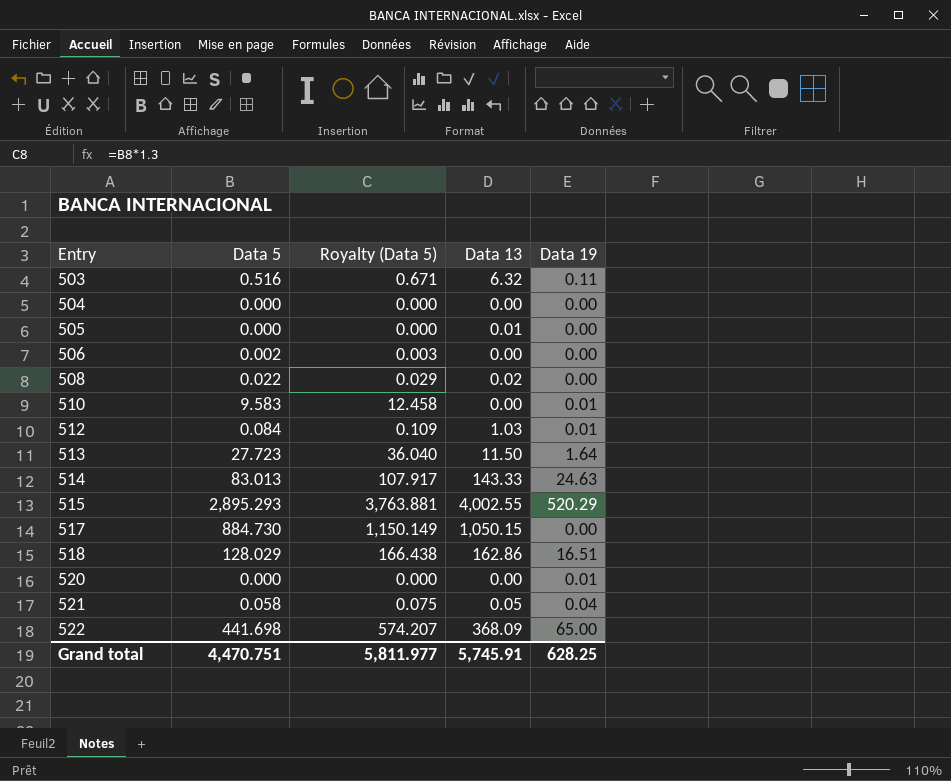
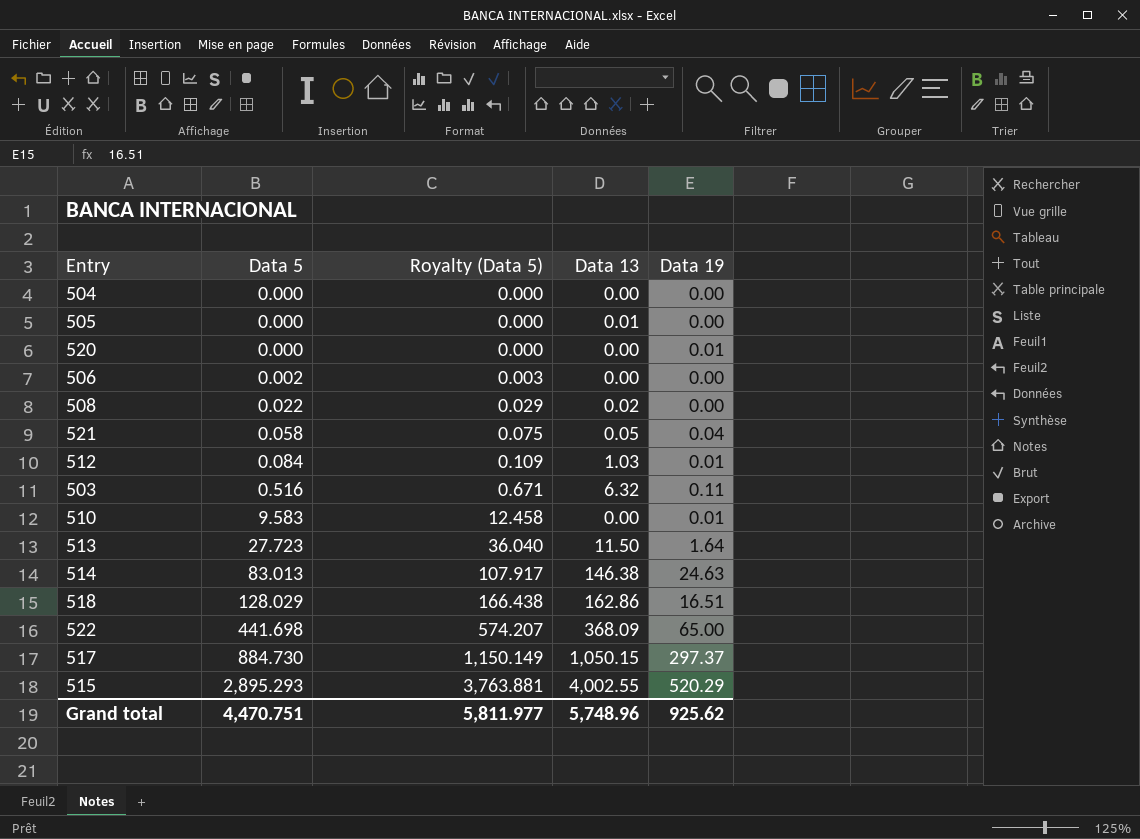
row order: Entry ascending -> Data 5 ascending
514 | Data 13: 143.33 -> 146.38
517 | Data 19: 0.00 -> 297.37
Grand total | Data 13: 5,745.91 -> 5,748.96
Grand total | Data 19: 628.25 -> 925.62

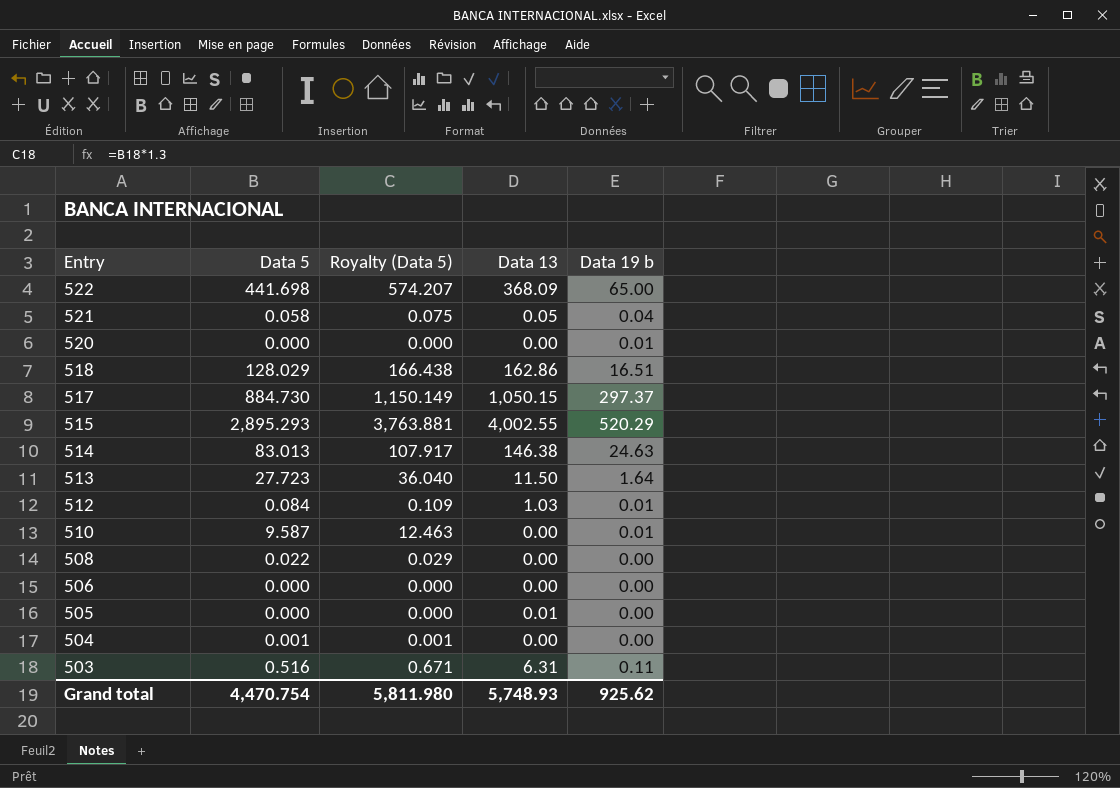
row order: Data 5 ascending -> Entry descending
column name: Data 19 -> Data 19 b
510 | Data 5: 9.583 -> 9.587
510 | Royalty (Data 5): 12.458 -> 12.463
508 | Data 13: 0.02 -> 0.00
506 | Data 5: 0.002 -> 0.000
506 | Royalty (Data 5): 0.003 -> 0.000
504 | Data 5: 0.000 -> 0.001
504 | Royalty (Data 5): 0.000 -> 0.001
503 | Data 13: 6.32 -> 6.31
Grand total | Data 5: 4,470.751 -> 4,470.754
Grand total | Royalty (Data 5): 5,811.977 -> 5,811.980
Grand total | Data 13: 5,748.96 -> 5,748.93

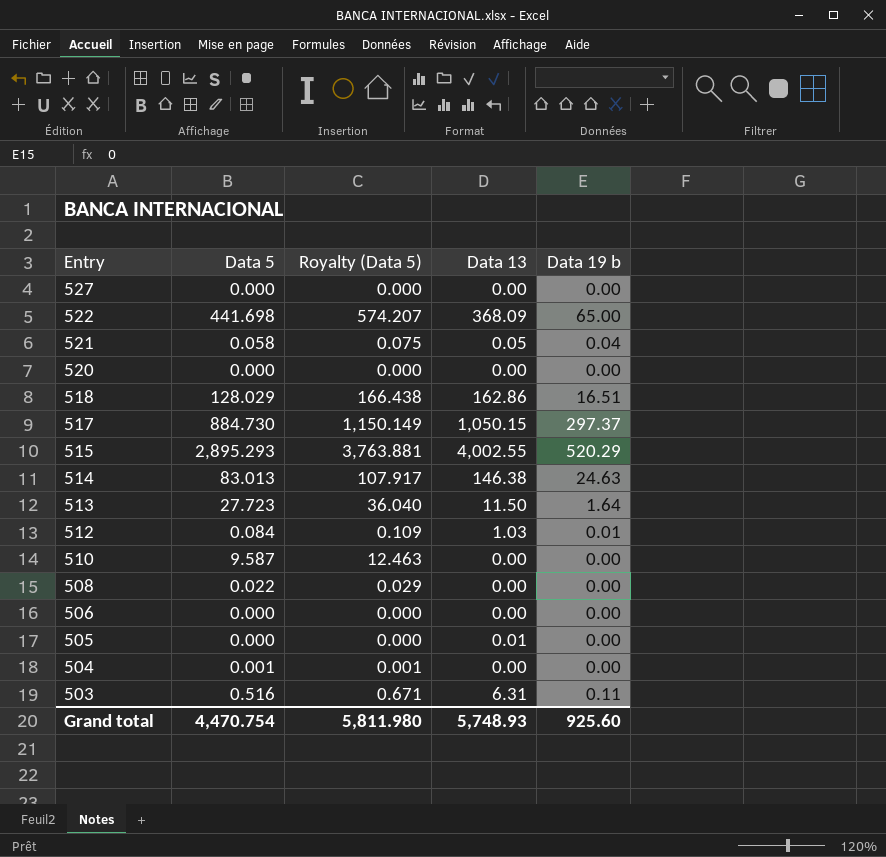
row 527: none -> 0.000 | 0.000 | 0.00 | 0.00
520 | Data 19 b: 0.01 -> 0.00
510 | Data 19 b: 0.01 -> 0.00
Grand total | Data 19 b: 925.62 -> 925.60

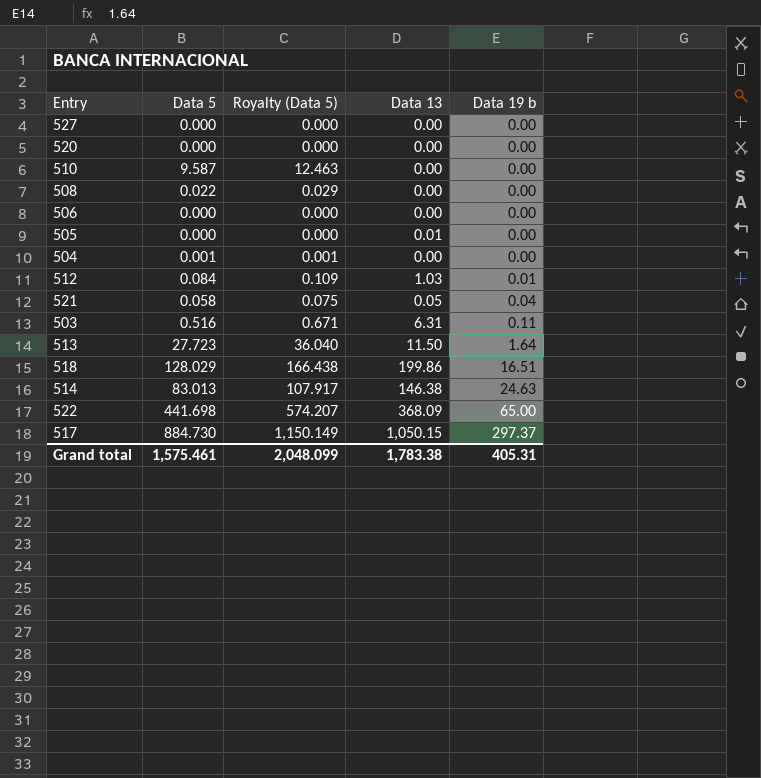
row order: Entry descending -> Data 19 b ascending
row 515: 2,895.293 | 3,763.881 | 4,002.55 | 520.29 -> none
518 | Data 13: 162.86 -> 199.86
Grand total | Data 5: 4,470.754 -> 1,575.461
Grand total | Royalty (Data 5): 5,811.980 -> 2,048.099
Grand total | Data 13: 5,748.93 -> 1,783.38
Grand total | Data 19 b: 925.60 -> 405.31

